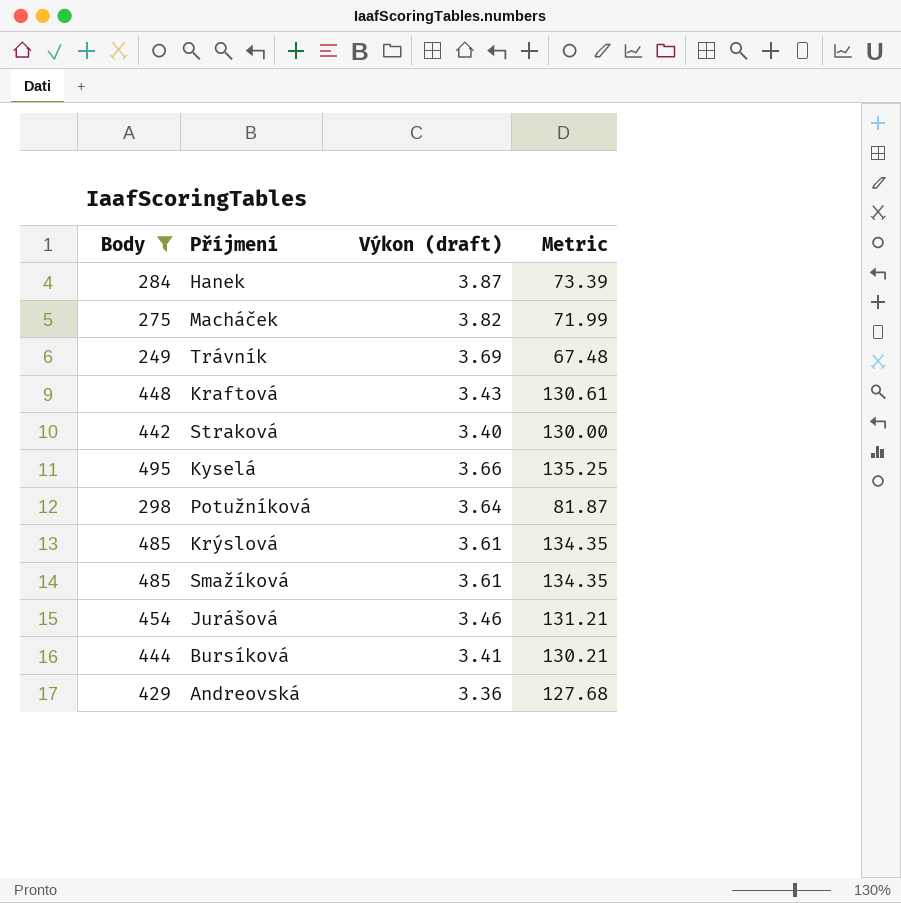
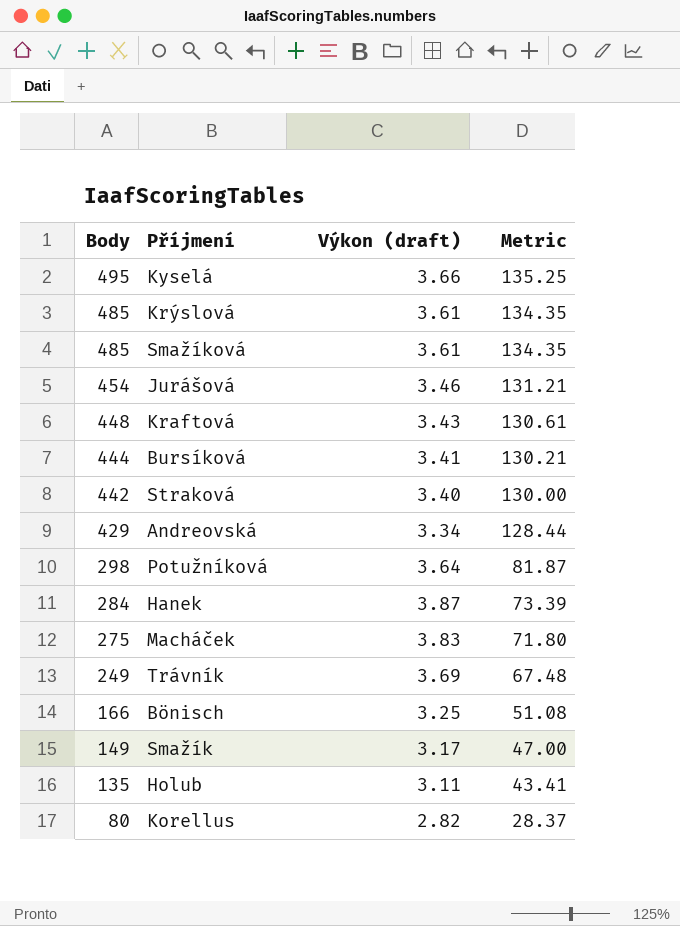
filter: Body >= 249 -> none
row order: none -> Body descending
Andreovská | Výkon (draft): 3.36 -> 3.34
Andreovská | Metric: 127.68 -> 128.44
Macháček | Výkon (draft): 3.82 -> 3.83
Macháček | Metric: 71.99 -> 71.80

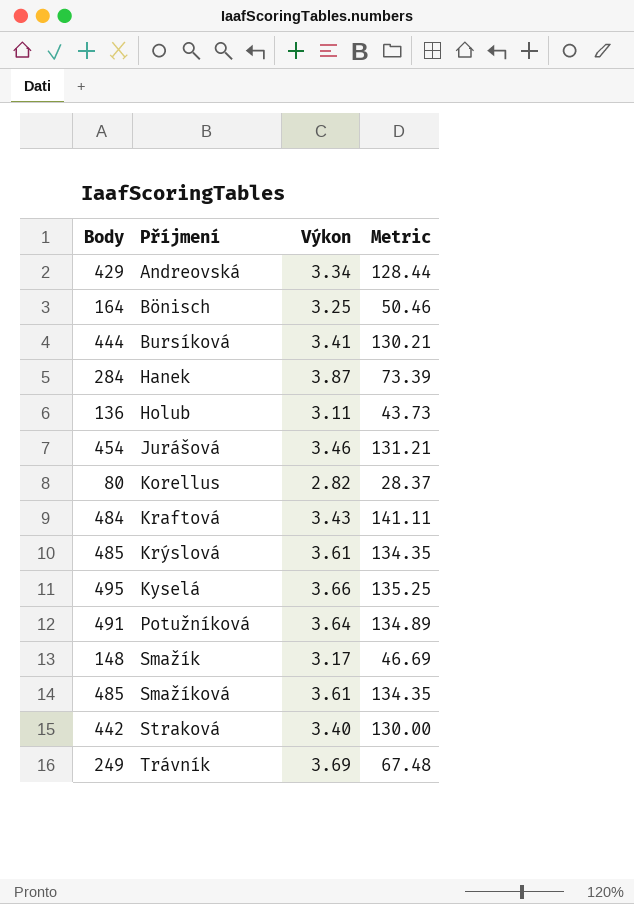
row order: Body descending -> Příjmení ascending
column name: Výkon (draft) -> Výkon
row Macháček: 275 | 3.83 | 71.80 -> none
Bönisch | Body: 166 -> 164
Bönisch | Metric: 51.08 -> 50.46
Holub | Body: 135 -> 136
Holub | Metric: 43.41 -> 43.73
Kraftová | Body: 448 -> 484
Kraftová | Metric: 130.61 -> 141.11
Potužníková | Body: 298 -> 491
Potužníková | Metric: 81.87 -> 134.89
Smažík | Body: 149 -> 148
Smažík | Metric: 47.00 -> 46.69

